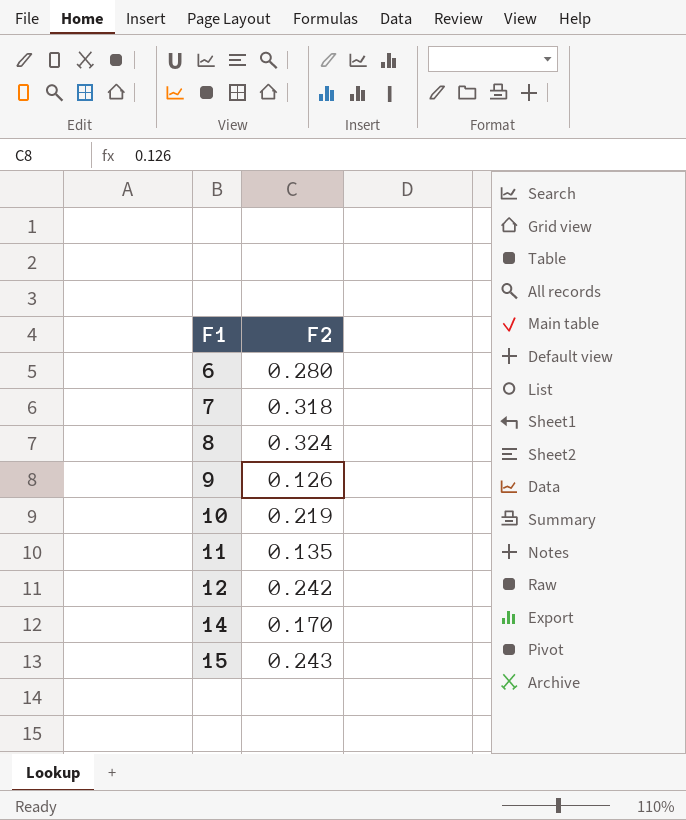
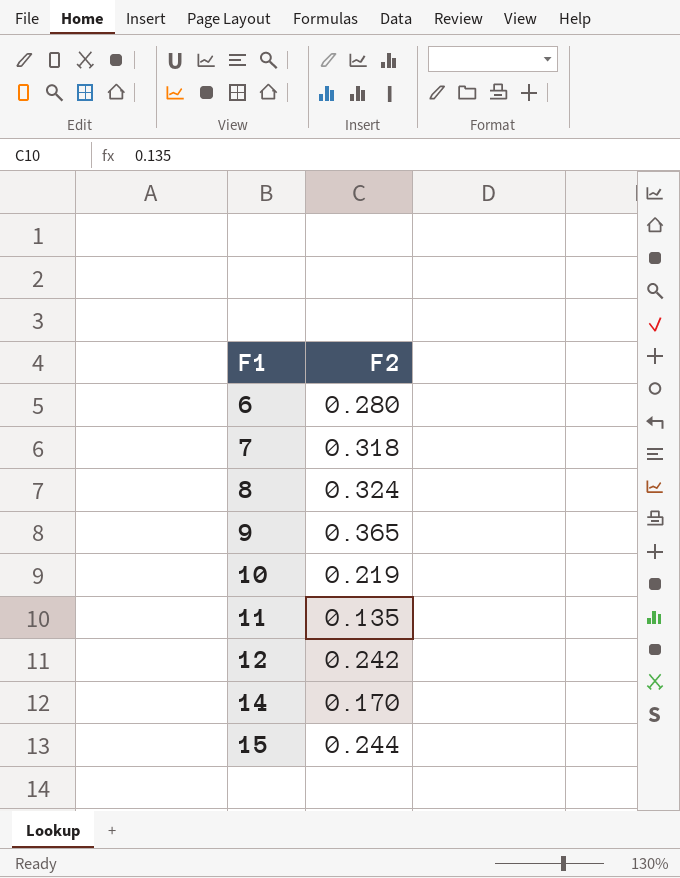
9 | F2: 0.126 -> 0.365
15 | F2: 0.243 -> 0.244

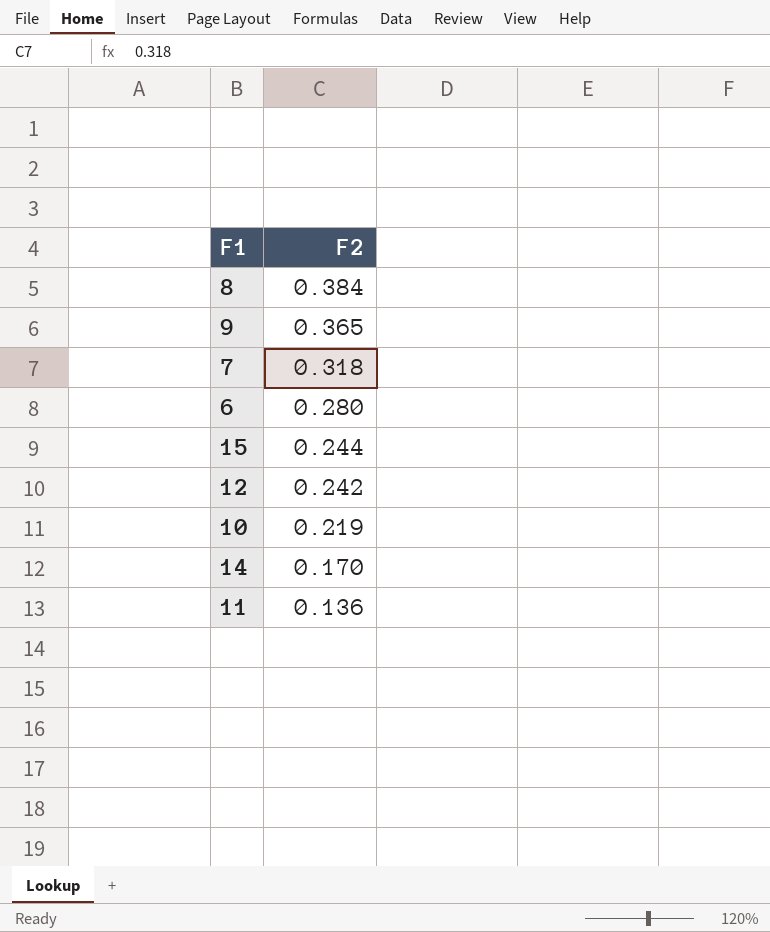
row order: F1 ascending -> F2 descending
8 | F2: 0.324 -> 0.384
11 | F2: 0.135 -> 0.136

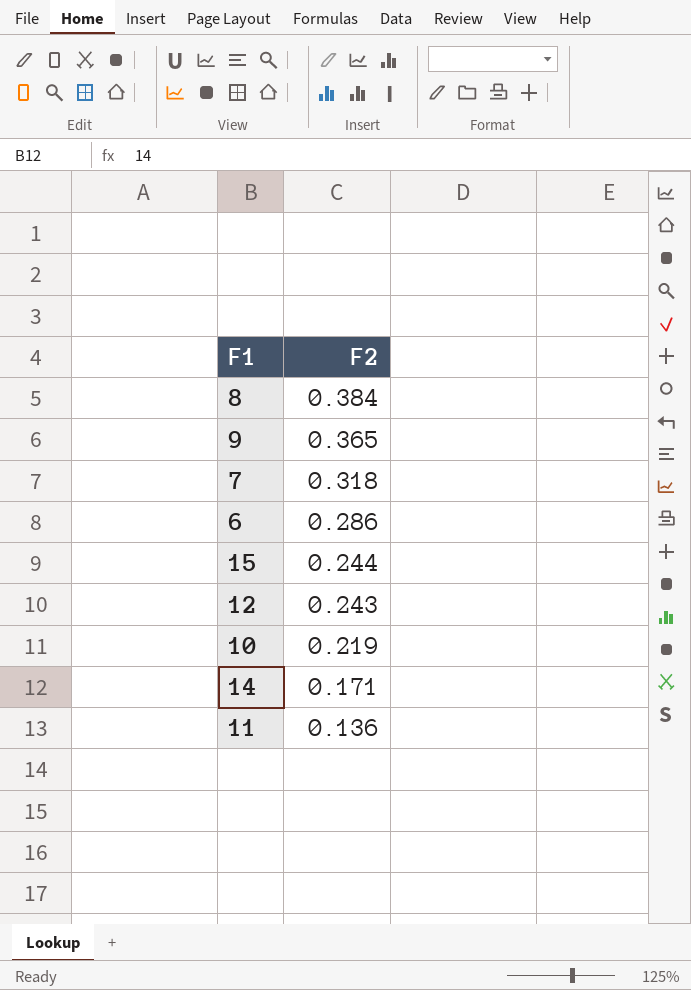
6 | F2: 0.280 -> 0.286
12 | F2: 0.242 -> 0.243
14 | F2: 0.170 -> 0.171

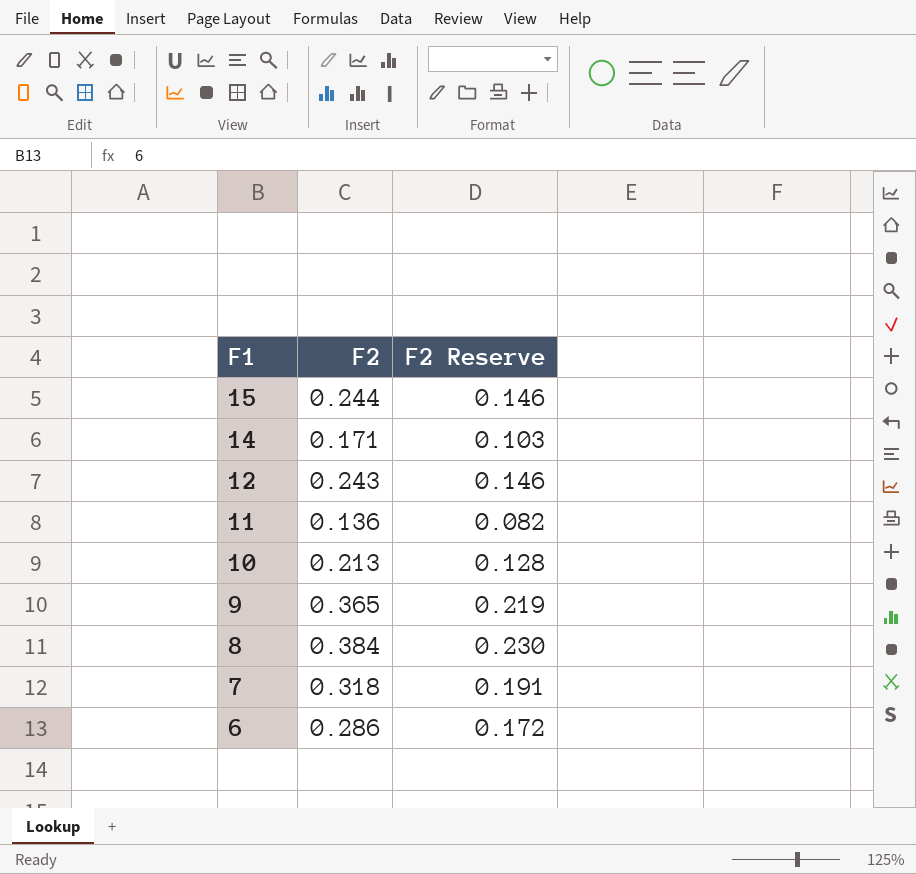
row order: F2 descending -> F1 descending
column F2 Reserve | formula: none -> [F2] * 0.6
10 | F2: 0.219 -> 0.213

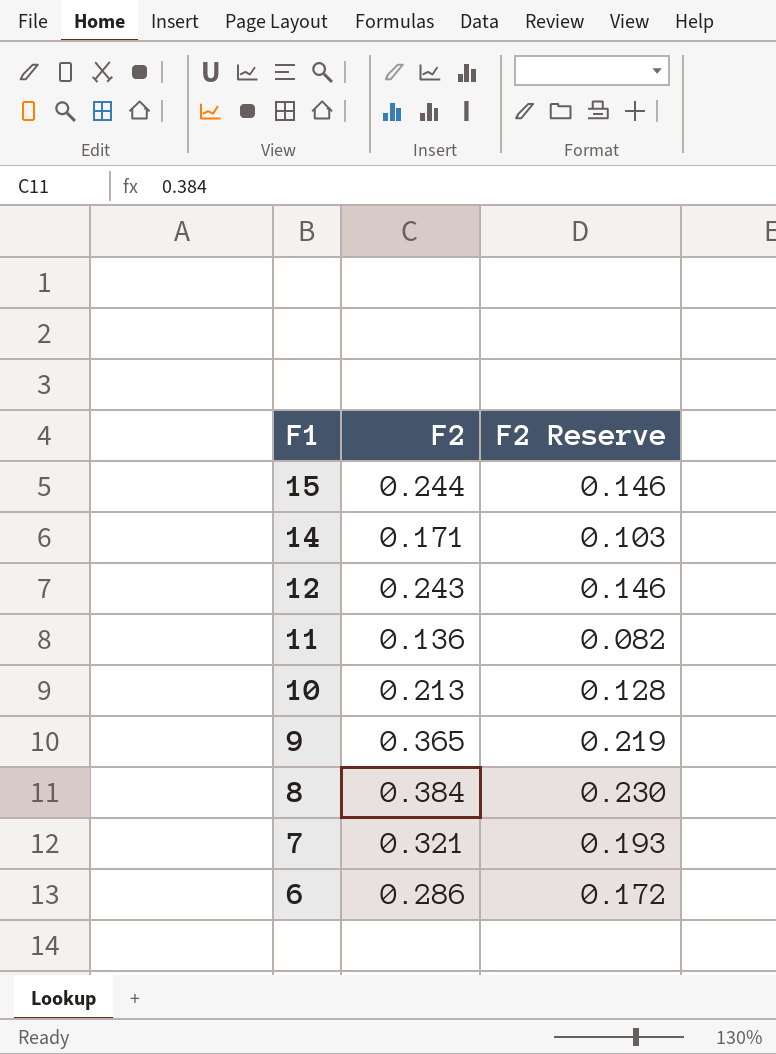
7 | F2: 0.318 -> 0.321
7 | F2 Reserve: 0.191 -> 0.193

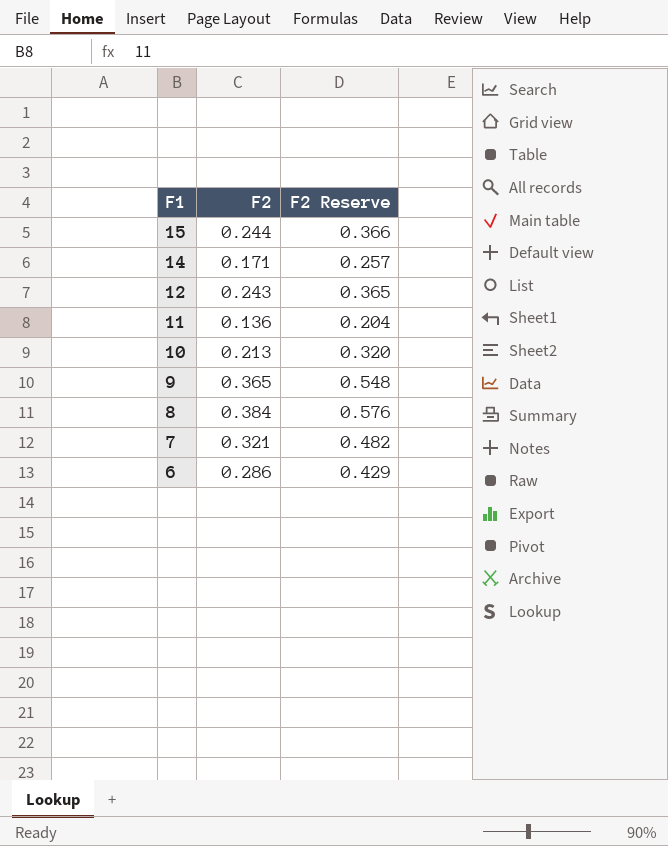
column F2 Reserve | formula: [F2] * 0.6 -> [F2] * 1.5

